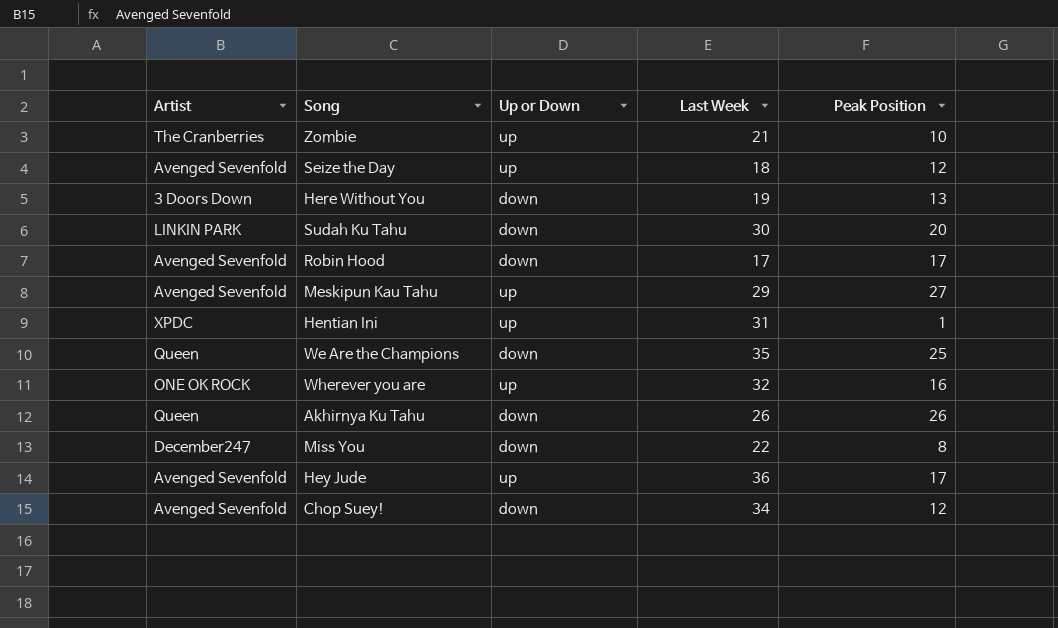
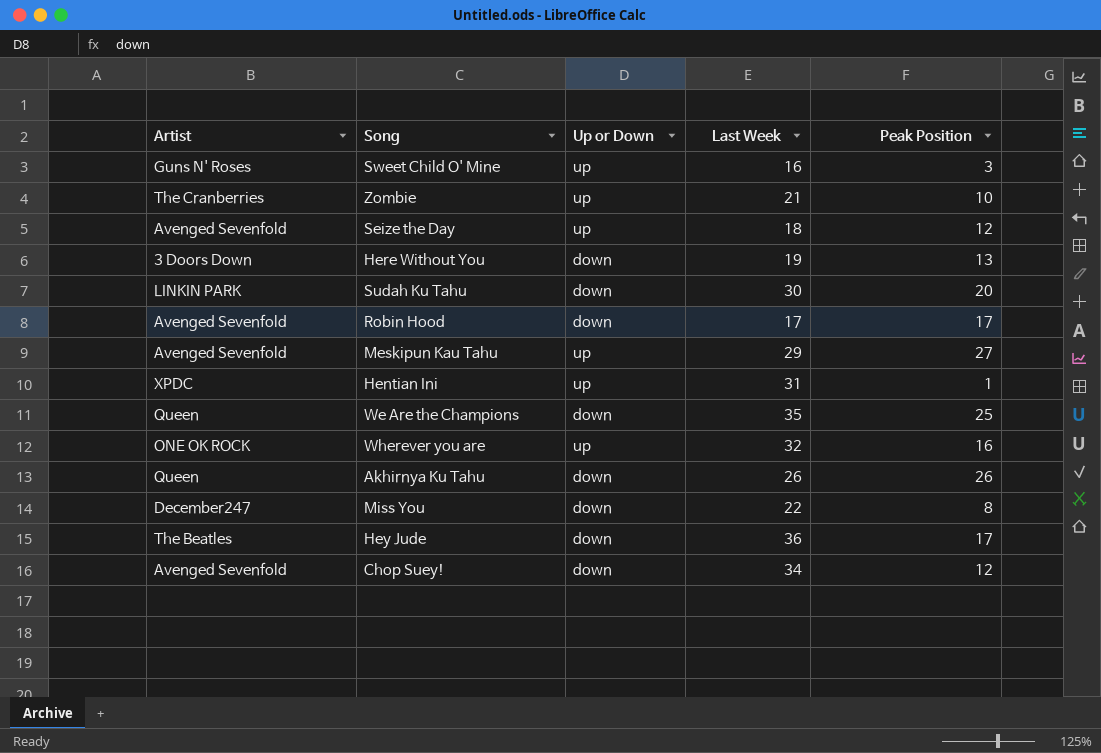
row Sweet Child O' Mine: none -> Guns N' Roses | up | 16 | 3
Hey Jude | Artist: Avenged Sevenfold -> The Beatles
Hey Jude | Up or Down: up -> down

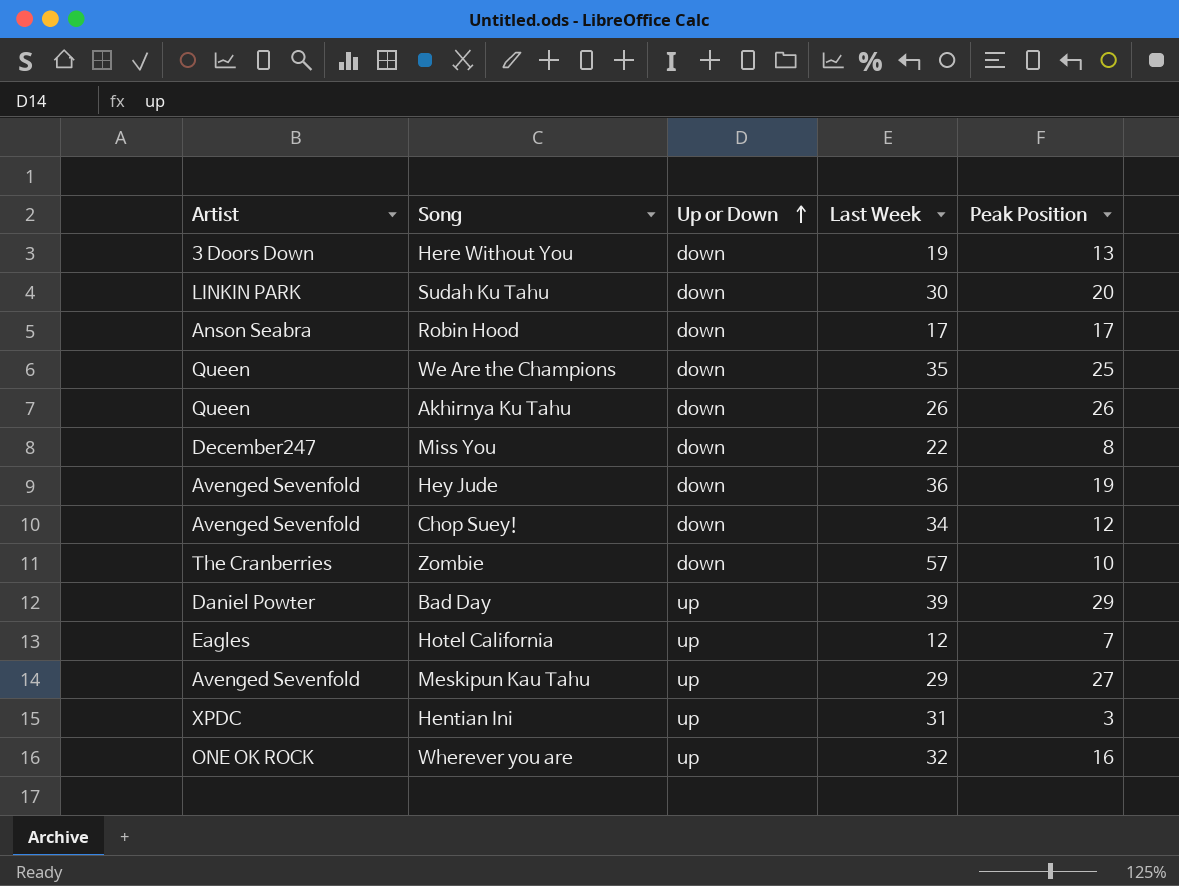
row order: none -> Up or Down ascending
row Sweet Child O' Mine: Guns N' Roses | up | 16 | 3 -> none
row Seize the Day: Avenged Sevenfold | up | 18 | 12 -> none
Robin Hood | Artist: Avenged Sevenfold -> Anson Seabra
Hey Jude | Artist: The Beatles -> Avenged Sevenfold
Hey Jude | Peak Position: 17 -> 19
Zombie | Up or Down: up -> down
Zombie | Last Week: 21 -> 57
row Bad Day: none -> Daniel Powter | up | 39 | 29
row Hotel California: none -> Eagles | up | 12 | 7
Hentian Ini | Peak Position: 1 -> 3

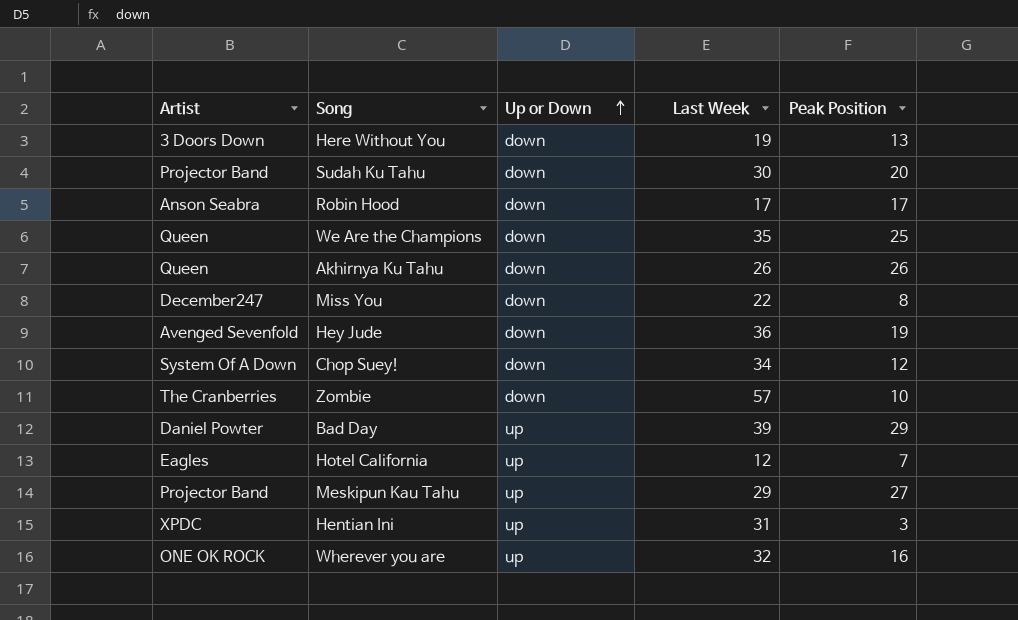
Sudah Ku Tahu | Artist: LINKIN PARK -> Projector Band
Chop Suey! | Artist: Avenged Sevenfold -> System Of A Down
Meskipun Kau Tahu | Artist: Avenged Sevenfold -> Projector Band

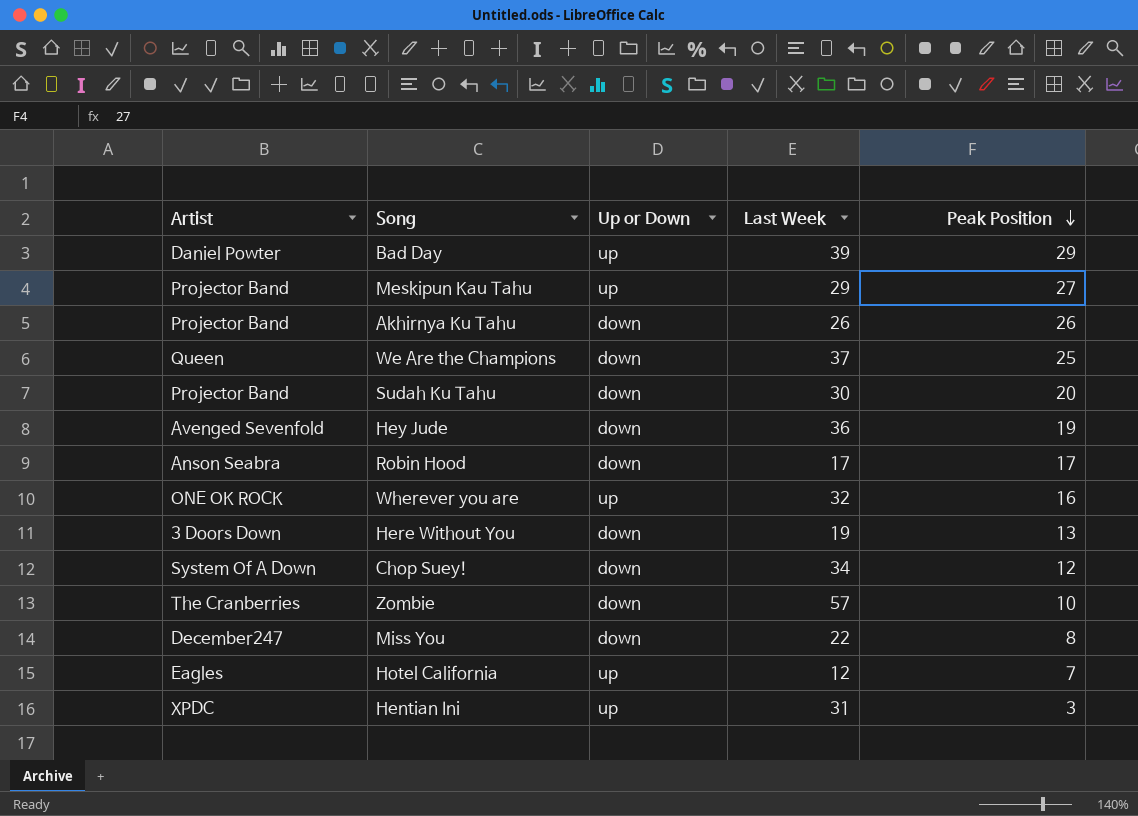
row order: Up or Down ascending -> Peak Position descending
Akhirnya Ku Tahu | Artist: Queen -> Projector Band
We Are the Champions | Last Week: 35 -> 37

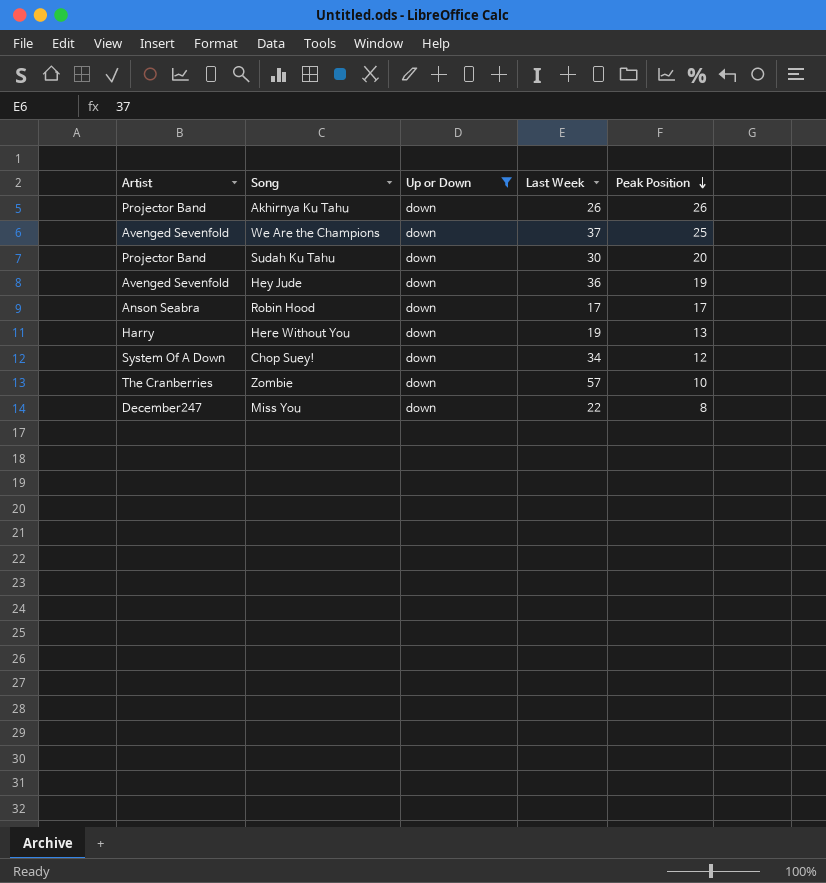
filter: none -> Up or Down = down
We Are the Champions | Artist: Queen -> Avenged Sevenfold
Here Without You | Artist: 3 Doors Down -> Harry

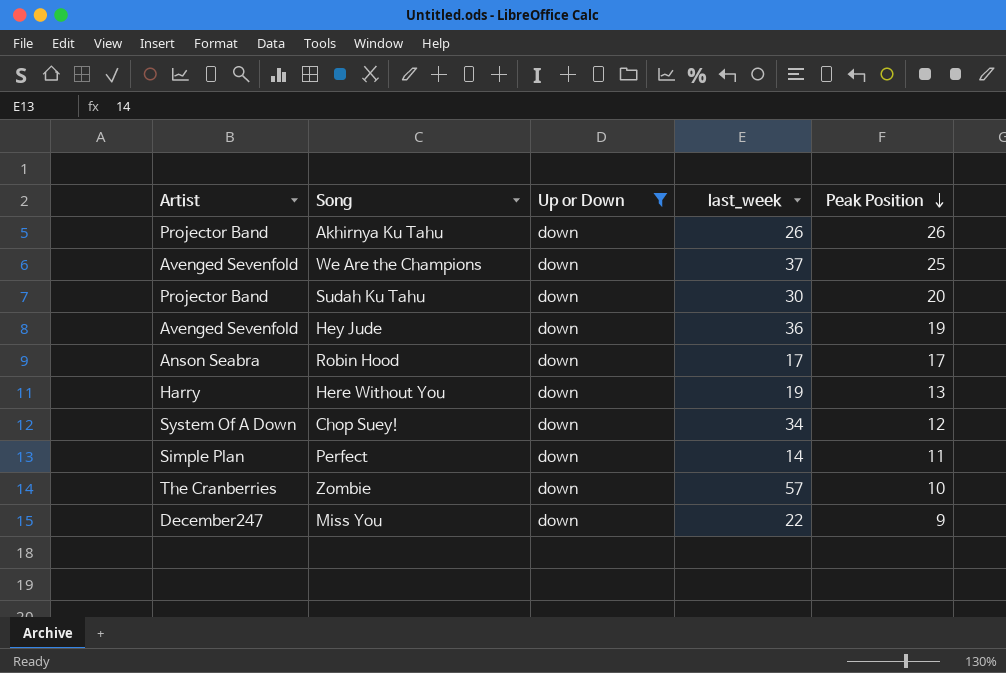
column name: Last Week -> last_week
row Perfect: none -> Simple Plan | down | 14 | 11
Miss You | Peak Position: 8 -> 9

